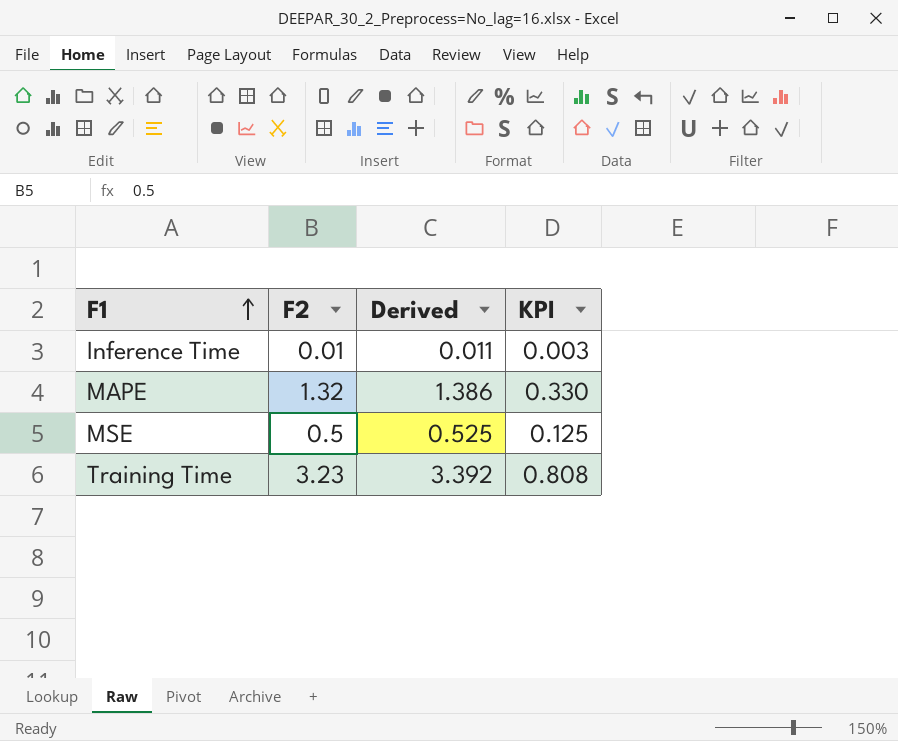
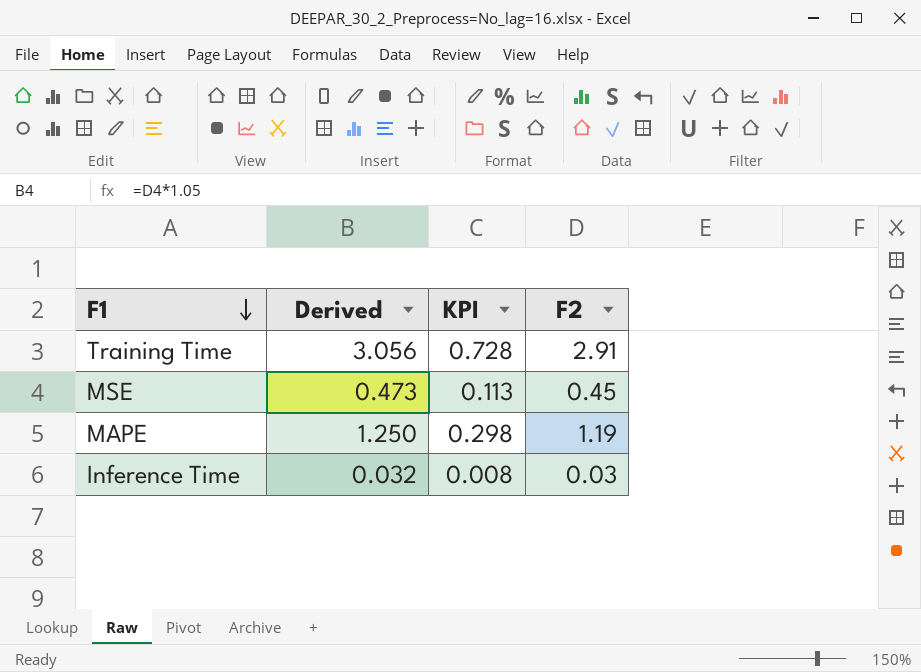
row order: F1 ascending -> F1 descending
column F2 | position: 2 -> 4
Training Time | Derived: 3.392 -> 3.056
Training Time | KPI: 0.808 -> 0.728
Training Time | F2: 3.23 -> 2.91
MSE | Derived: 0.525 -> 0.473
MSE | KPI: 0.125 -> 0.113
MSE | F2: 0.5 -> 0.45
MAPE | Derived: 1.386 -> 1.250
MAPE | KPI: 0.330 -> 0.298
MAPE | F2: 1.32 -> 1.19
Inference Time | Derived: 0.011 -> 0.032
Inference Time | KPI: 0.003 -> 0.008
Inference Time | F2: 0.01 -> 0.03

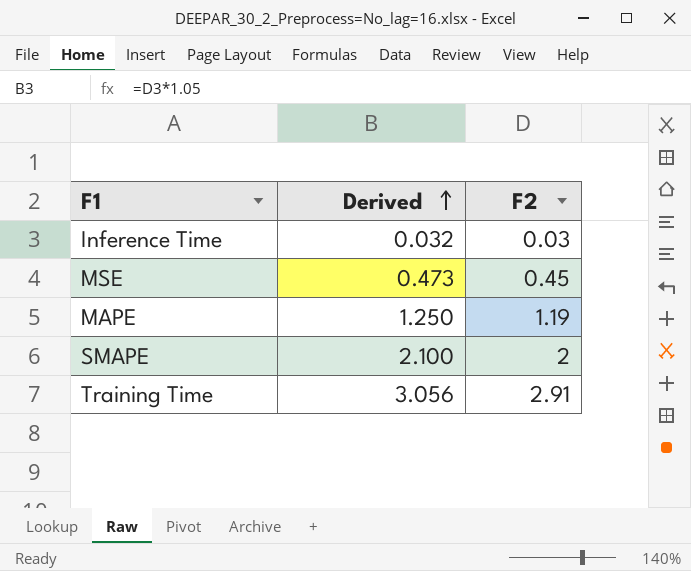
row order: F1 descending -> Derived ascending
column KPI | formula: [F2] * 0.25 -> none
row SMAPE: none -> 2.100 | 2

